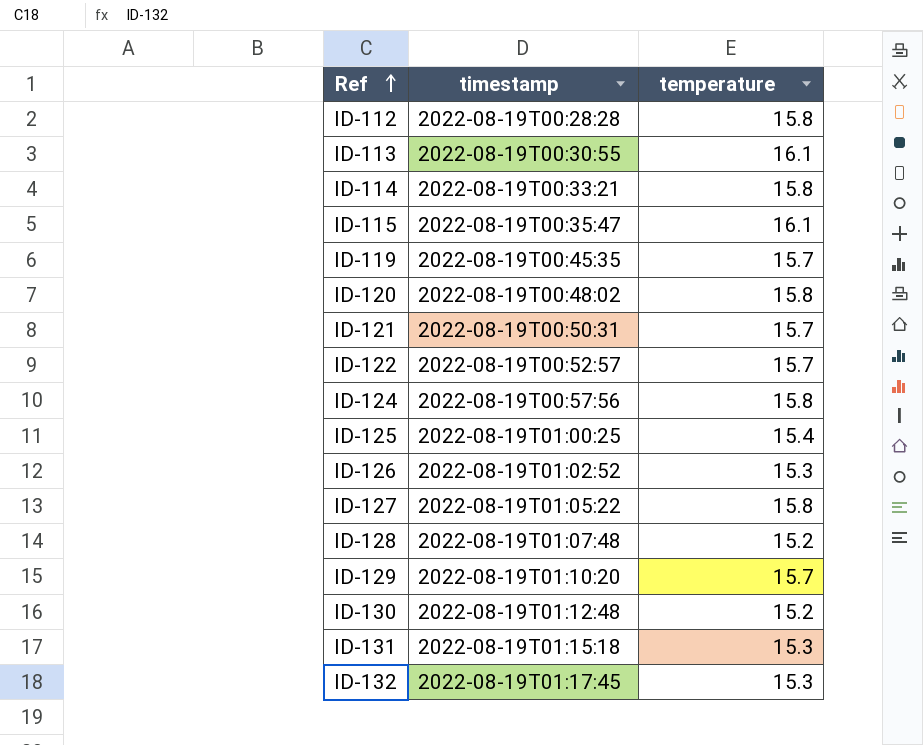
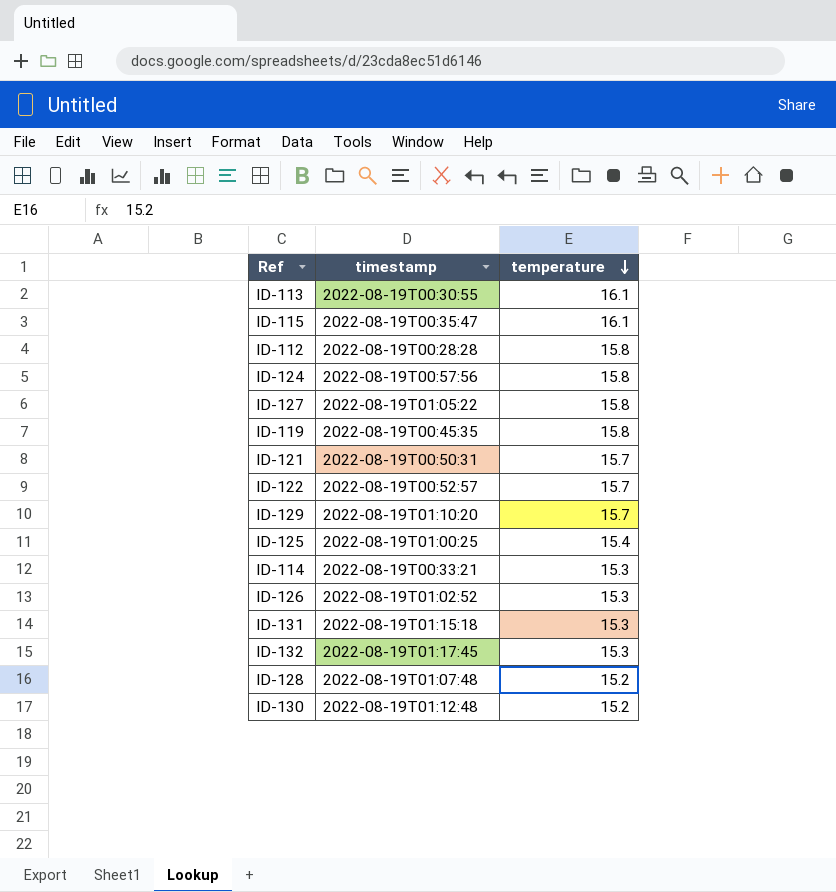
row order: Ref ascending -> temperature descending
row ID-120: 2022-08-19T00:48:02 | 15.8 -> none
ID-119 | temperature: 15.7 -> 15.8
ID-114 | temperature: 15.8 -> 15.3

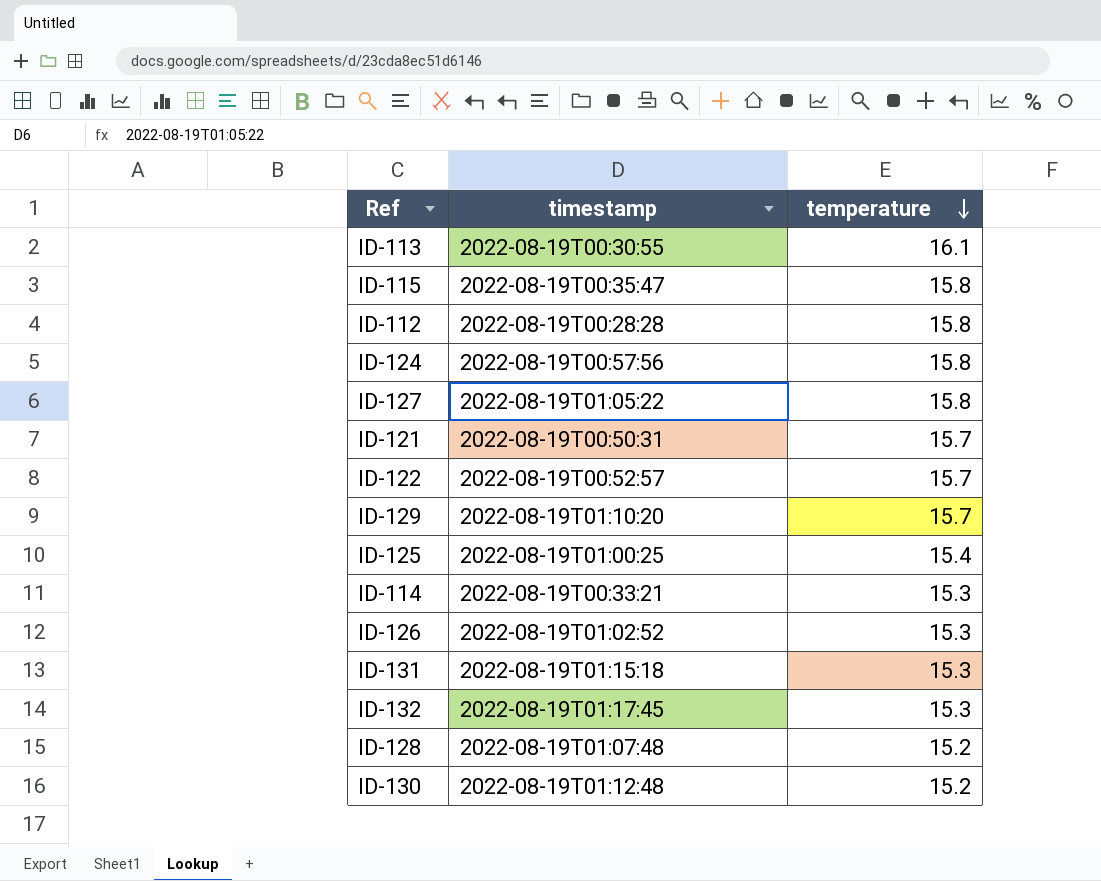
row ID-119: 2022-08-19T00:45:35 | 15.8 -> none
ID-115 | temperature: 16.1 -> 15.8

